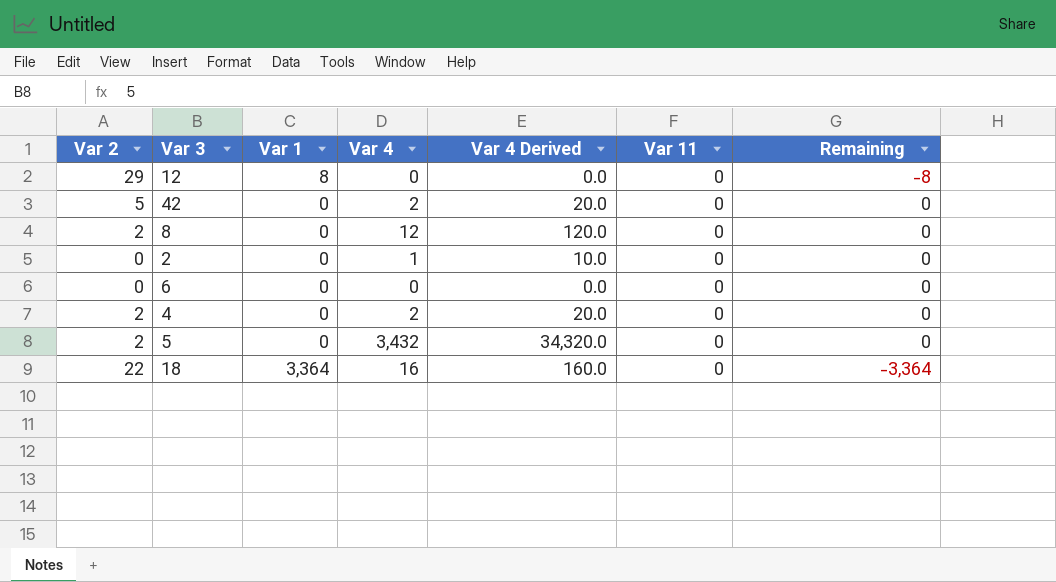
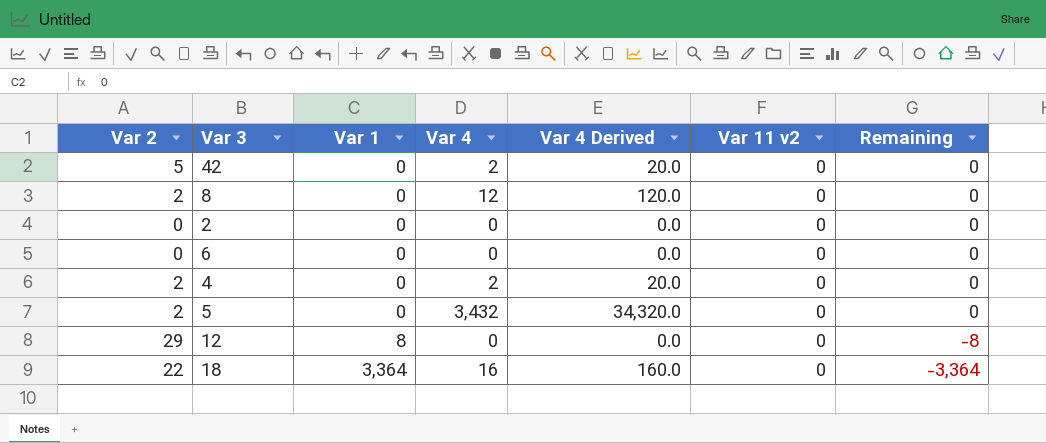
row order: none -> Var 1 ascending
column name: Var 11 -> Var 11 v2
2 | Var 4: 1 -> 0
2 | Var 4 Derived: 10.0 -> 0.0

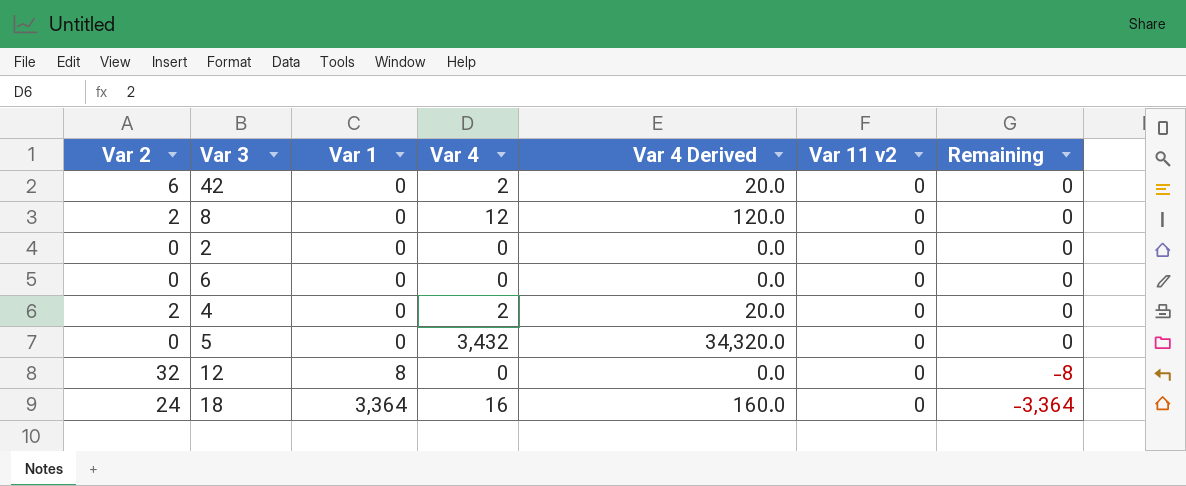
42 | Var 2: 5 -> 6
5 | Var 2: 2 -> 0
12 | Var 2: 29 -> 32
18 | Var 2: 22 -> 24

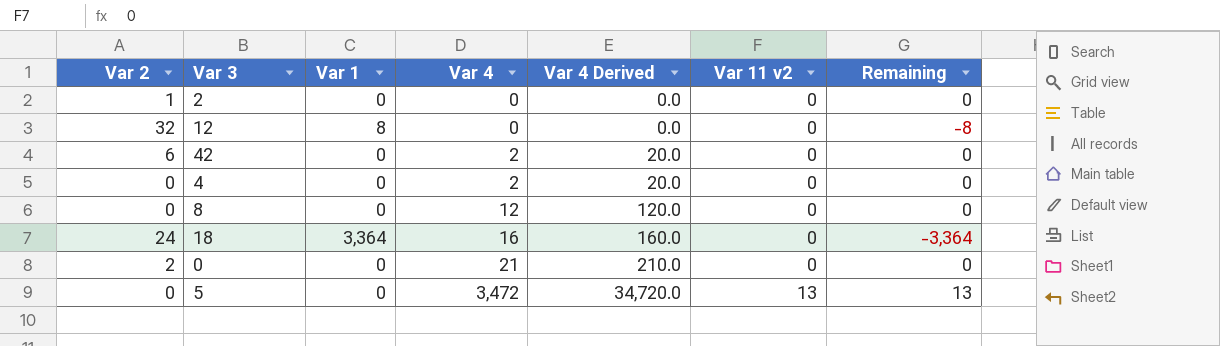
row order: Var 1 ascending -> Var 4 ascending
row 6: 0 | 0 | 0 | 0.0 | 0 | 0 -> none
2 | Var 2: 0 -> 1
4 | Var 2: 2 -> 0
8 | Var 2: 2 -> 0
row 0: none -> 2 | 0 | 21 | 210.0 | 0 | 0
5 | Var 4: 3,432 -> 3,472
5 | Var 4 Derived: 34,320.0 -> 34,720.0
5 | Var 11 v2: 0 -> 13
5 | Remaining: 0 -> 13

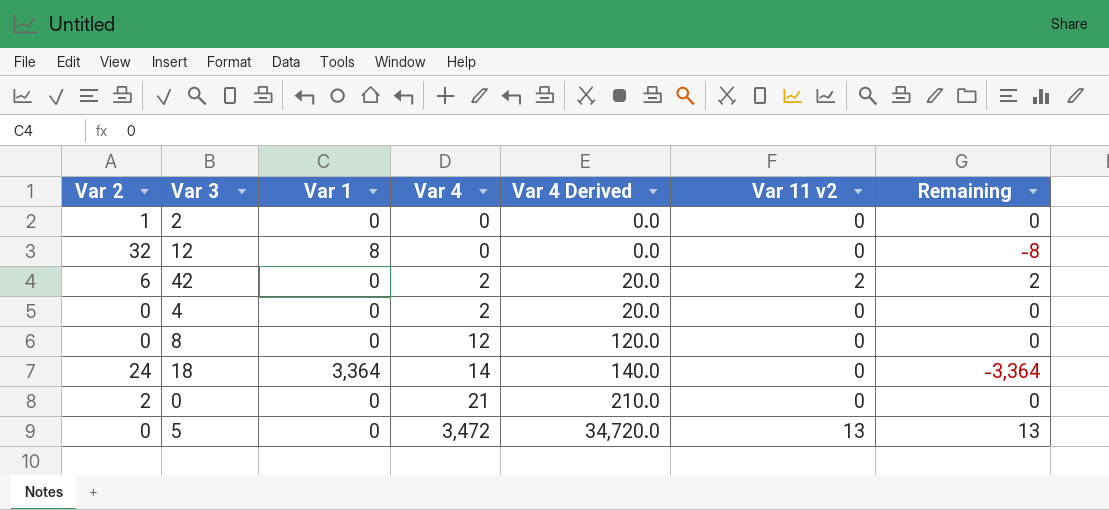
42 | Var 11 v2: 0 -> 2
42 | Remaining: 0 -> 2
18 | Var 4: 16 -> 14
18 | Var 4 Derived: 160.0 -> 140.0

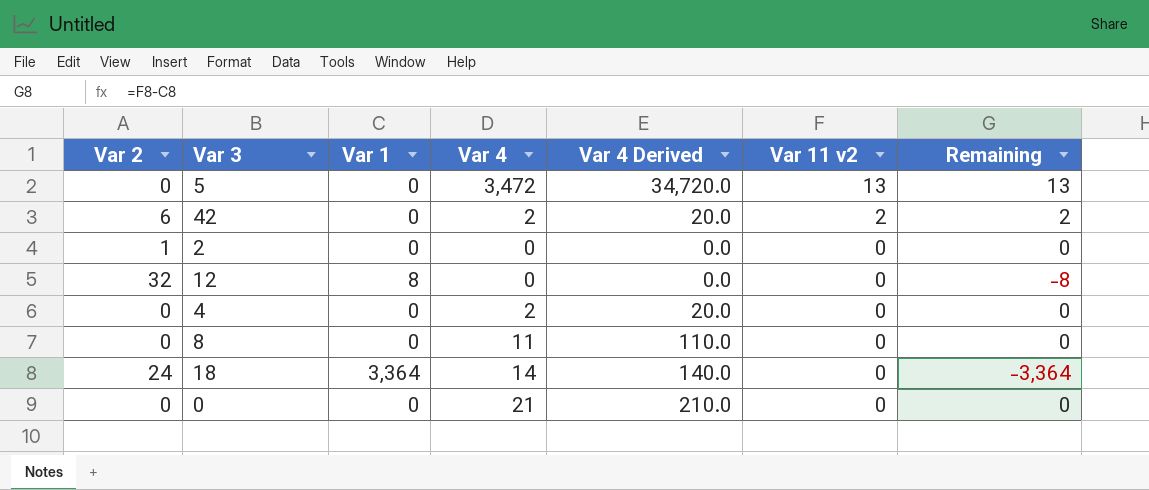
row order: Var 4 ascending -> Var 11 v2 descending
8 | Var 4: 12 -> 11
8 | Var 4 Derived: 120.0 -> 110.0
0 | Var 2: 2 -> 0

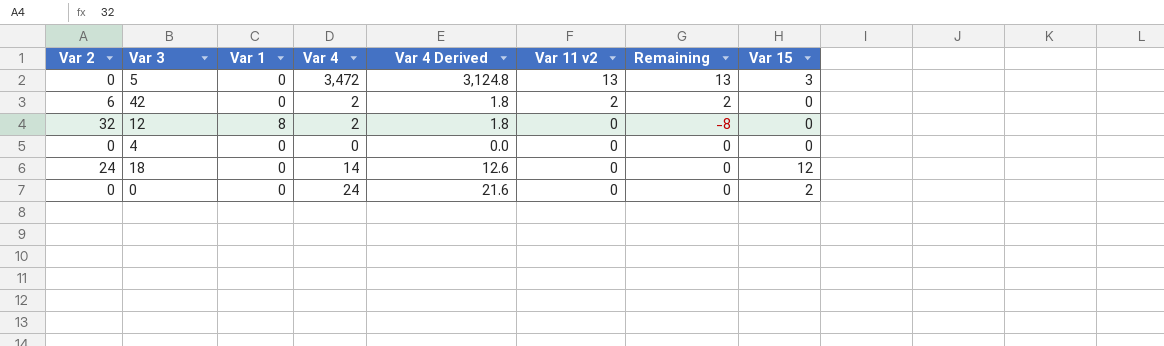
column Var 4 Derived | formula: [Var 4] * 10 -> [Var 4] * 0.9
column Var 15 | position: none -> 8
row 2: 1 | 0 | 0 | 0.0 | 0 | 0 -> none
row 8: 0 | 0 | 11 | 110.0 | 0 | 0 -> none
12 | Var 4: 0 -> 2
4 | Var 4: 2 -> 0
18 | Var 1: 3,364 -> 0
18 | Remaining: -3,364 -> 0
0 | Var 4: 21 -> 24

